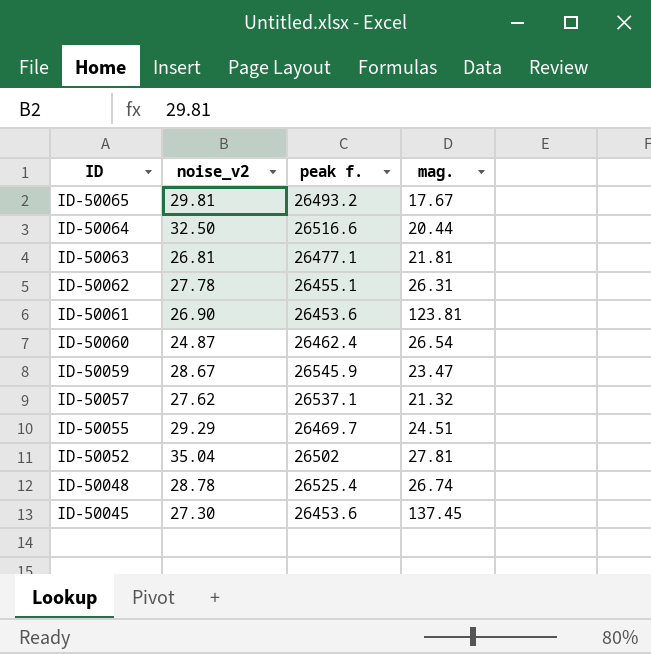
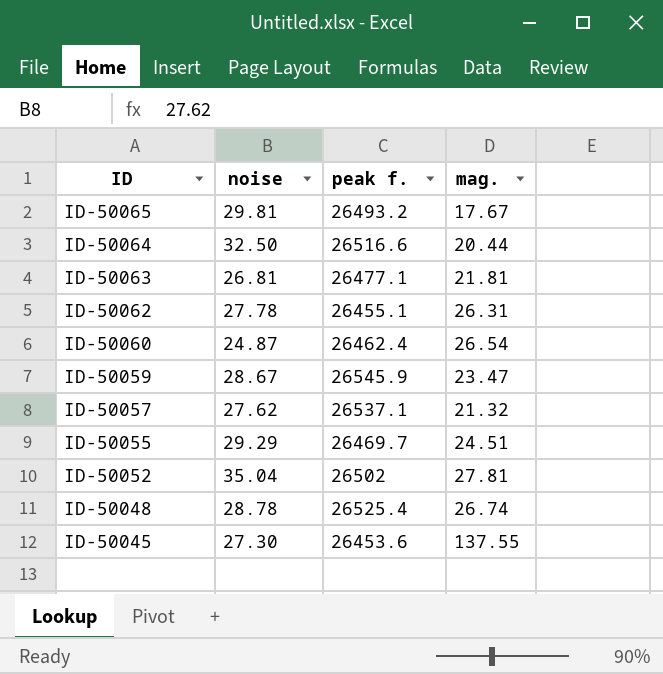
column name: noise_v2 -> noise
row ID-50061: 26.90 | 26453.6 | 123.81 -> none
ID-50045 | mag.: 137.45 -> 137.55

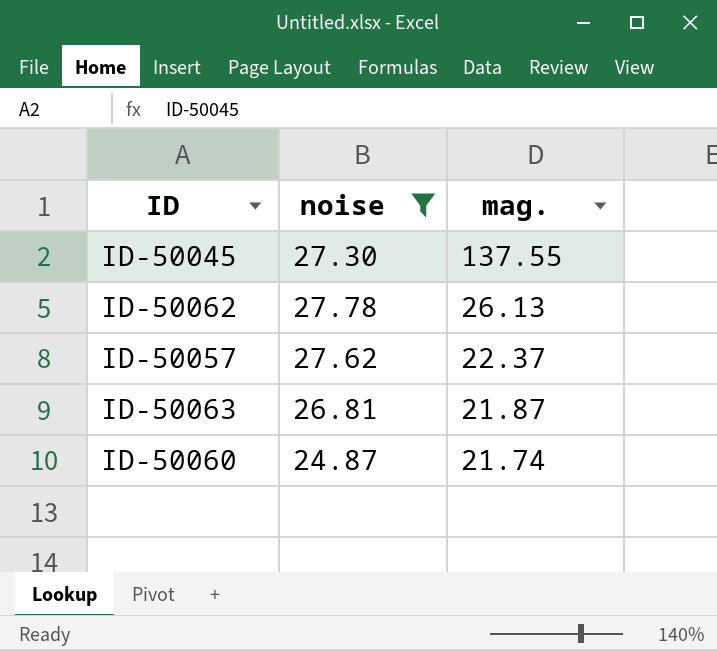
filter: none -> noise <= 27.78
row order: ID descending -> mag. descending
column peak f. | position: 3 -> none
ID-50062 | mag.: 26.31 -> 26.13
ID-50057 | mag.: 21.32 -> 22.37
ID-50063 | mag.: 21.81 -> 21.87
ID-50060 | mag.: 26.54 -> 21.74

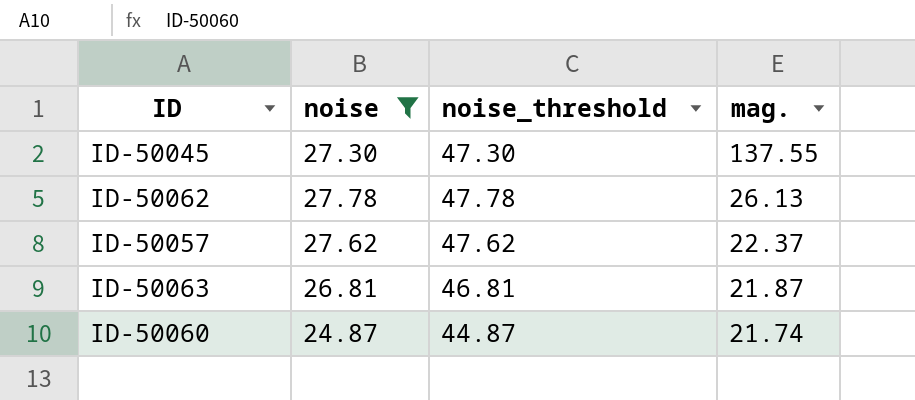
column noise_threshold | formula: none -> [noise] + 20

